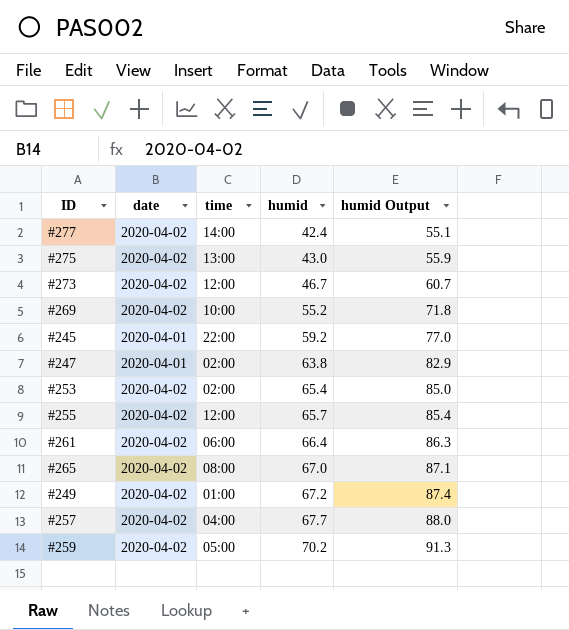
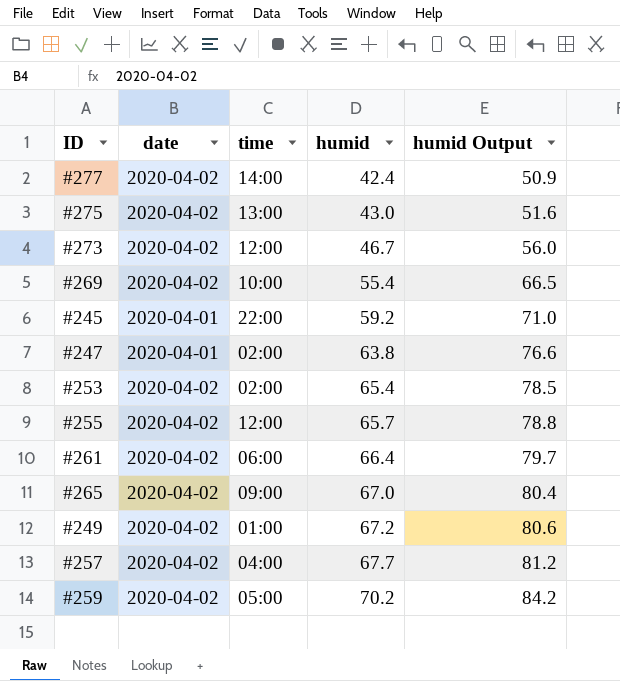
column humid Output | formula: [humid] * 1.3 -> [humid] * 1.2
#269 | humid: 55.2 -> 55.4
#265 | time: 08:00 -> 09:00

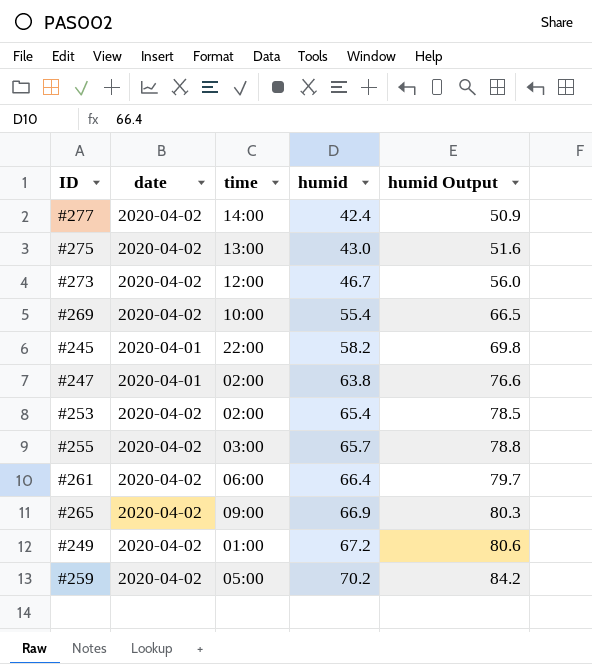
row #257: 2020-04-02 | 04:00 | 67.7 | 81.2 -> none
#245 | humid: 59.2 -> 58.2
#245 | humid Output: 71.0 -> 69.8
#255 | time: 12:00 -> 03:00
#265 | humid: 67.0 -> 66.9
#265 | humid Output: 80.4 -> 80.3

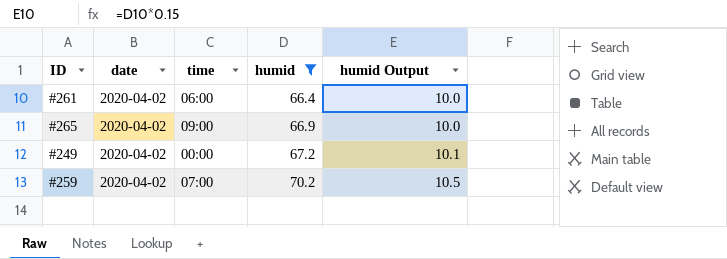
filter: none -> humid >= 66.4
column humid Output | formula: [humid] * 1.2 -> [humid] * 0.15
#249 | time: 01:00 -> 00:00
#259 | time: 05:00 -> 07:00

